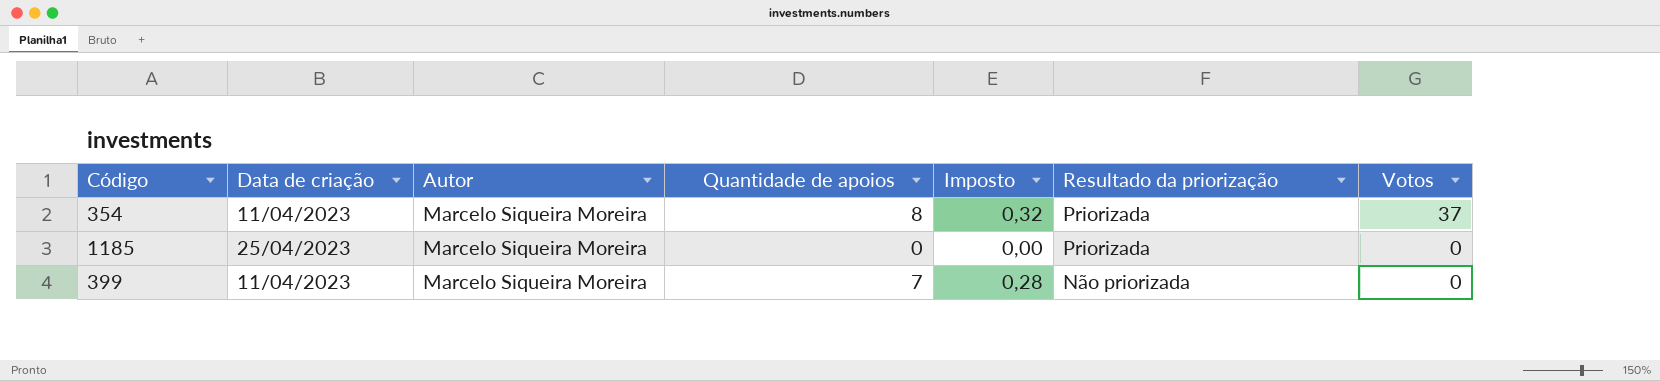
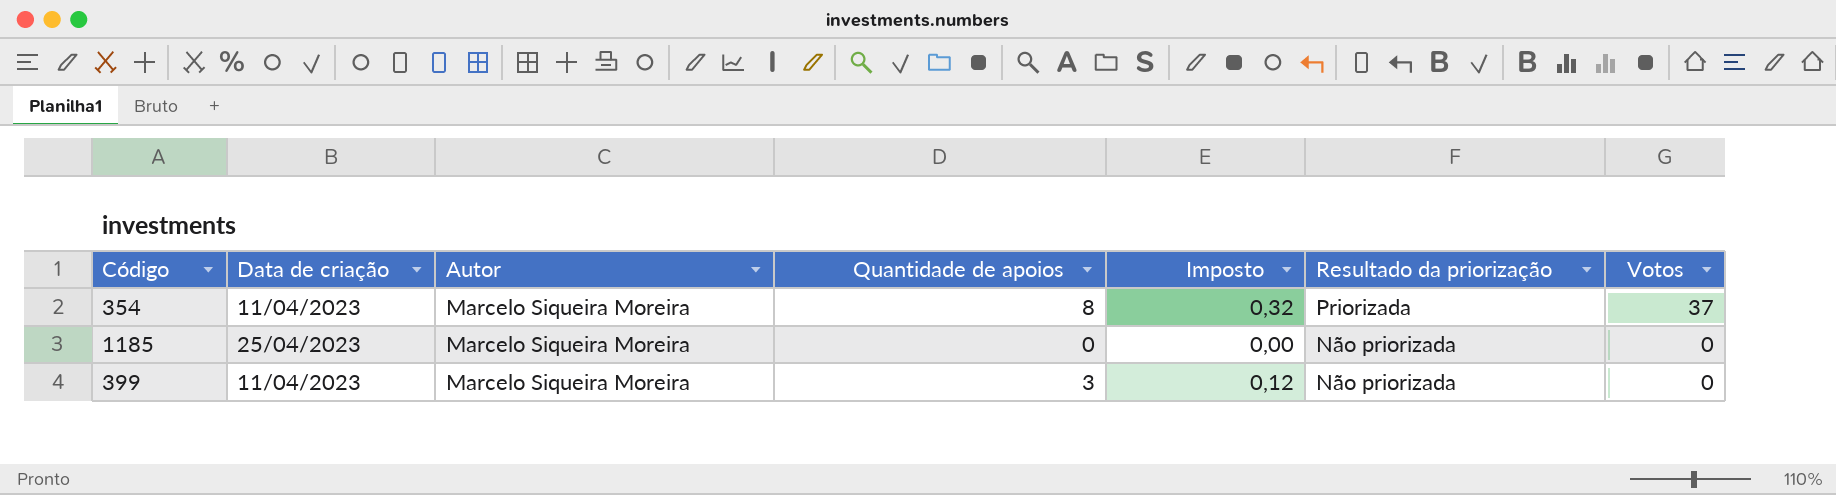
1185 | Resultado da priorização: Priorizada -> Não priorizada
399 | Quantidade de apoios: 7 -> 3
399 | Imposto: 0,28 -> 0,12

